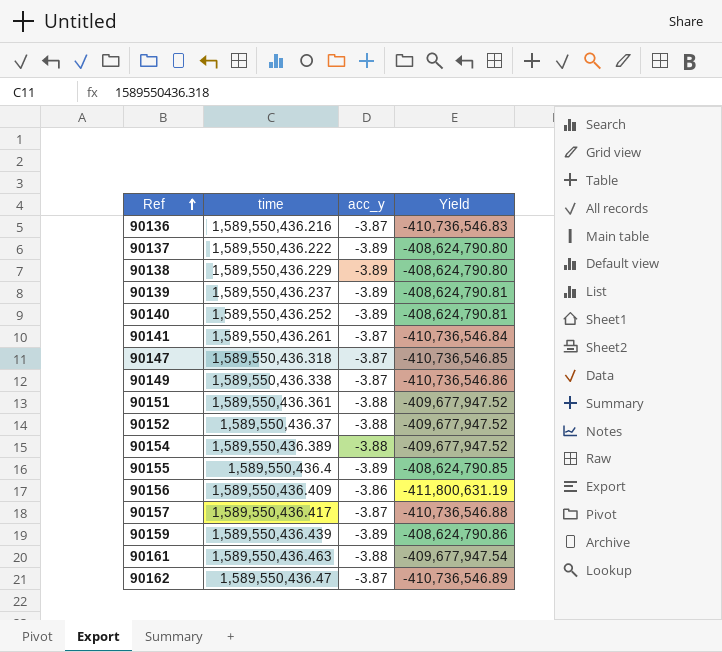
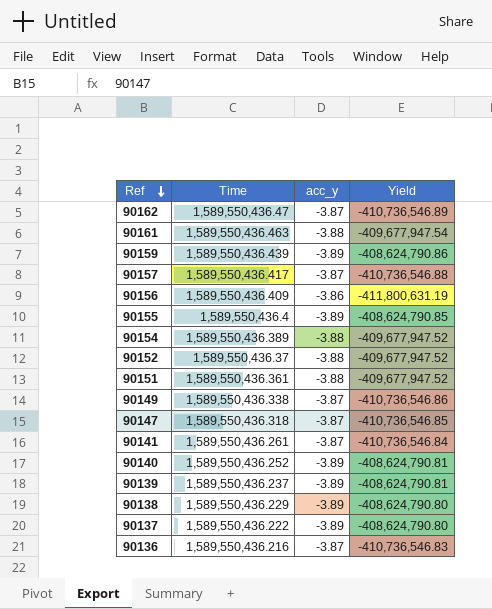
row order: Ref ascending -> Ref descending
column name: time -> Time

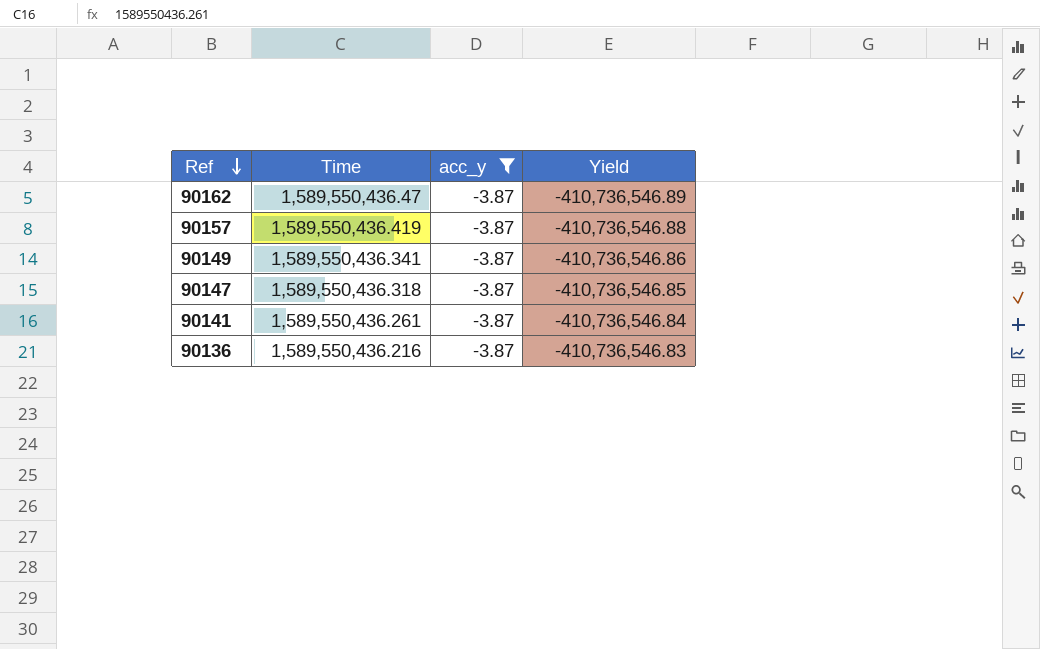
filter: none -> acc_y = -3.87
90157 | Time: 1,589,550,436.417 -> 1,589,550,436.419
90149 | Time: 1,589,550,436.338 -> 1,589,550,436.341

